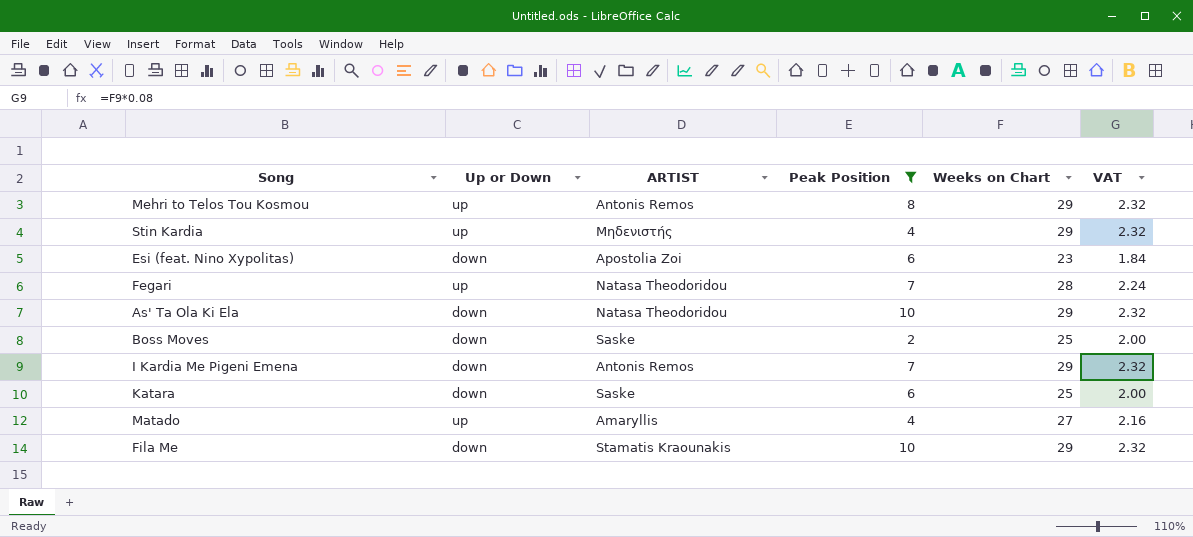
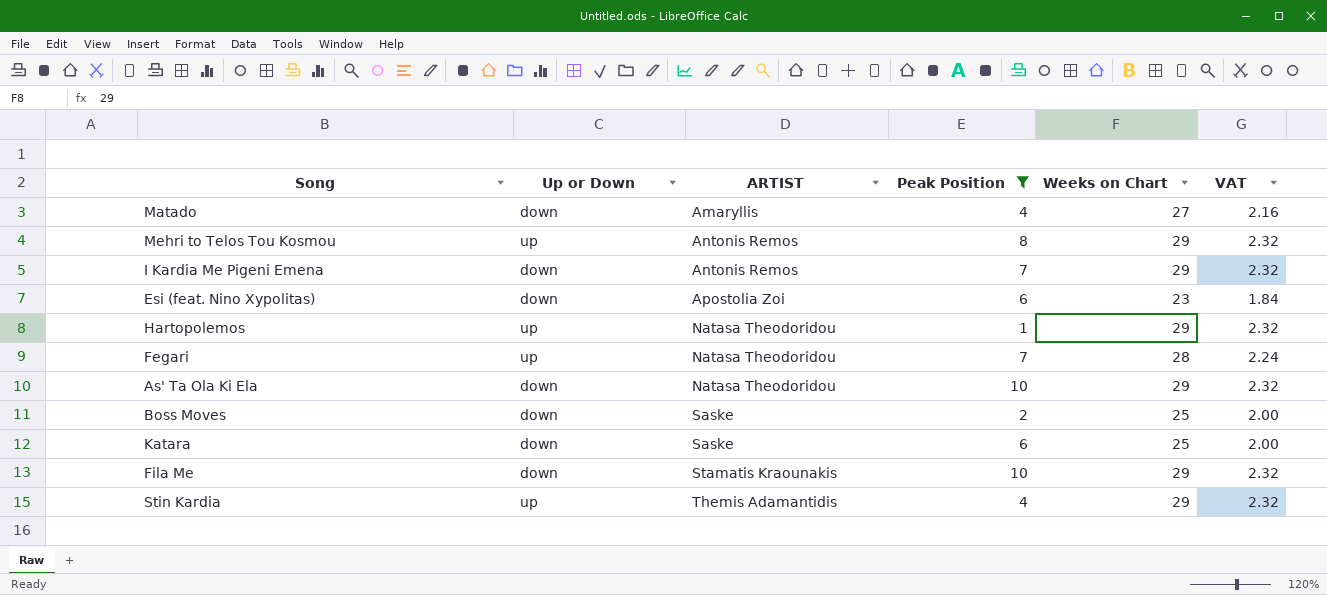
row order: none -> ARTIST ascending
Matado | Up or Down: up -> down
row Hartopolemos: none -> up | Natasa Theodoridou | 1 | 29 | 2.32
Stin Kardia | ARTIST: Μηδενιστής -> Themis Adamantidis

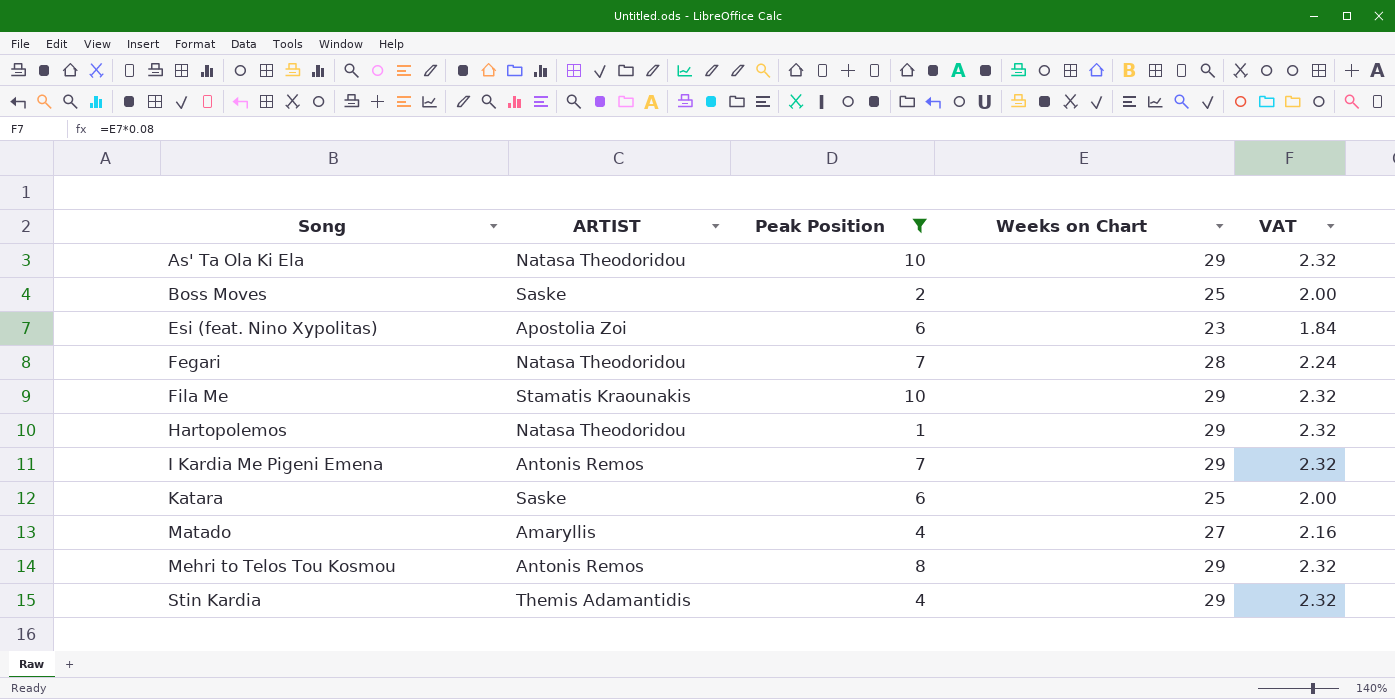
row order: ARTIST ascending -> Song ascending
column Up or Down | position: 2 -> none

